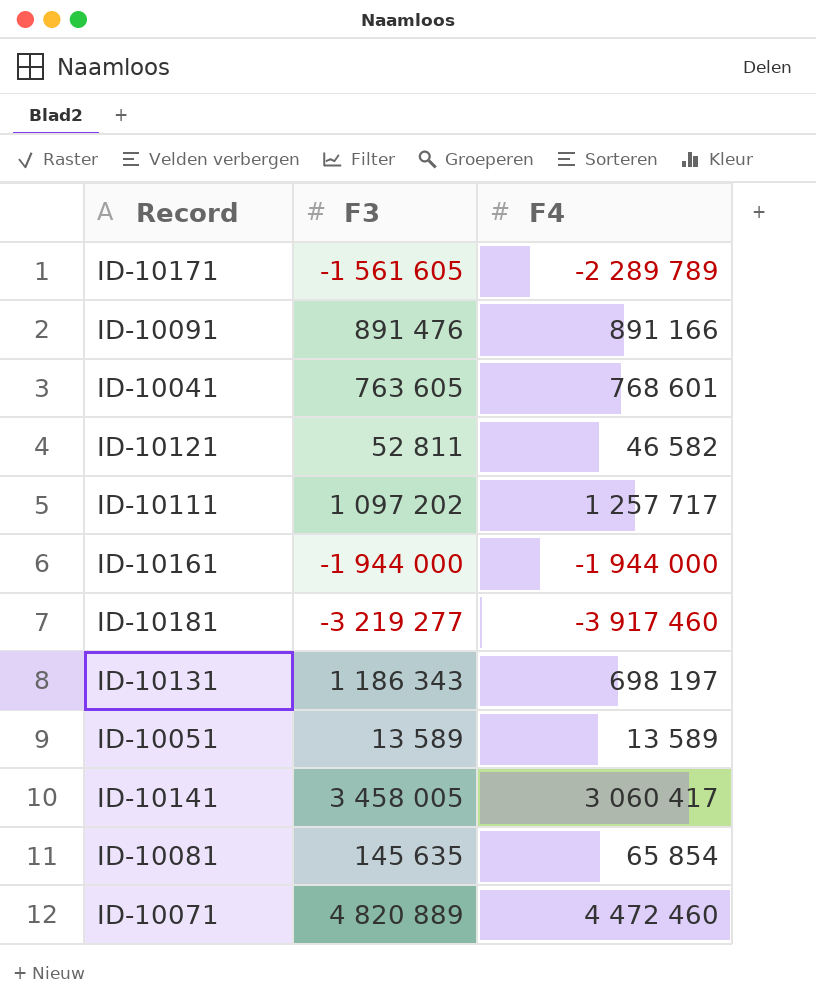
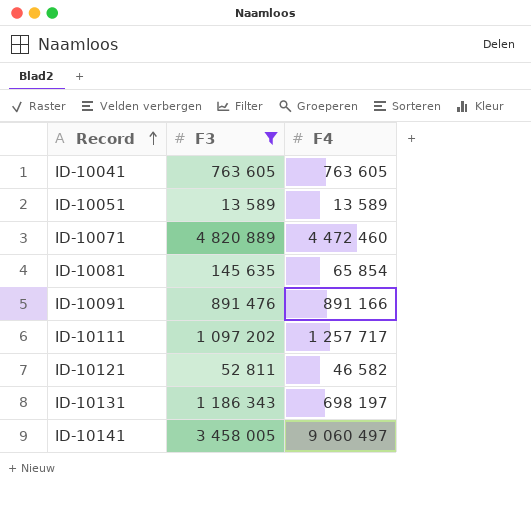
filter: none -> F3 >= 13 589
row order: none -> Record ascending
ID-10041 | F4: 768 601 -> 763 605
ID-10141 | F4: 3 060 417 -> 9 060 497

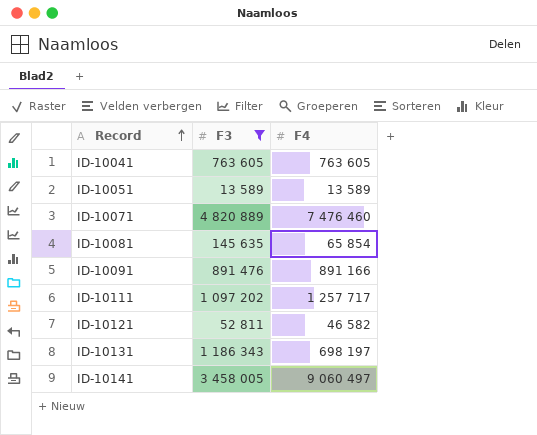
ID-10071 | F4: 4 472 460 -> 7 476 460

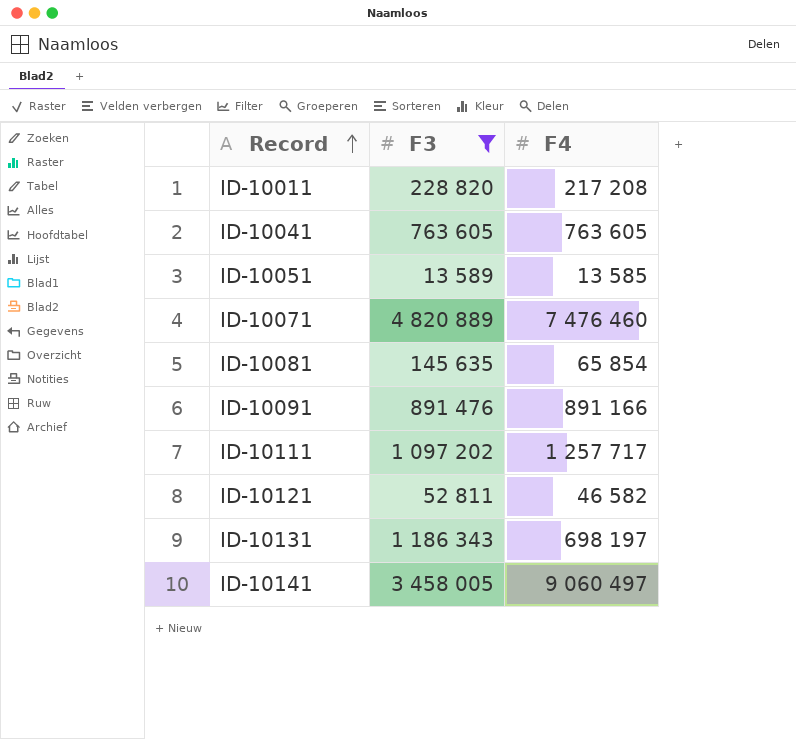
row ID-10011: none -> 228 820 | 217 208
ID-10051 | F4: 13 589 -> 13 585

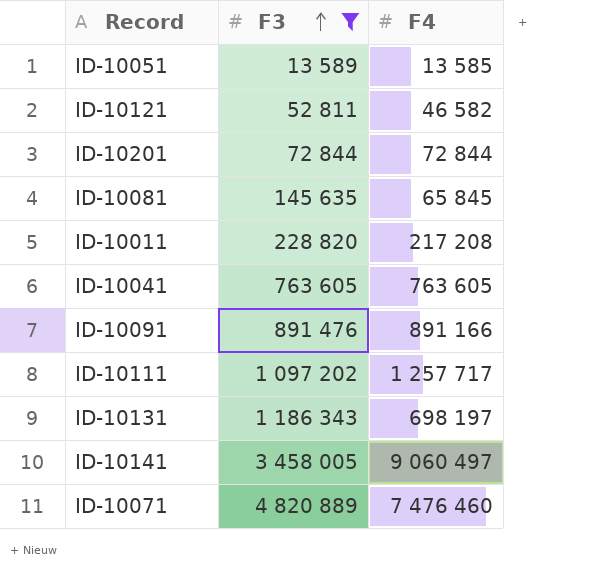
row order: Record ascending -> F3 ascending
row ID-10201: none -> 72 844 | 72 844
ID-10081 | F4: 65 854 -> 65 845

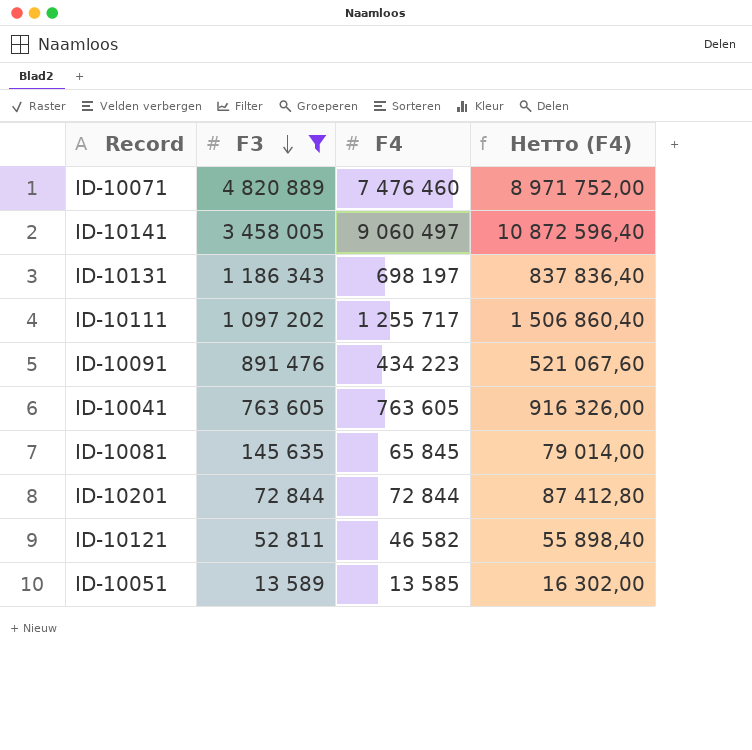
row order: F3 ascending -> F3 descending
column Нетто (F4) | formula: none -> [F4] * 1,2
row ID-10011: 228 820 | 217 208 -> none
ID-10111 | F4: 1 257 717 -> 1 255 717
ID-10091 | F4: 891 166 -> 434 223

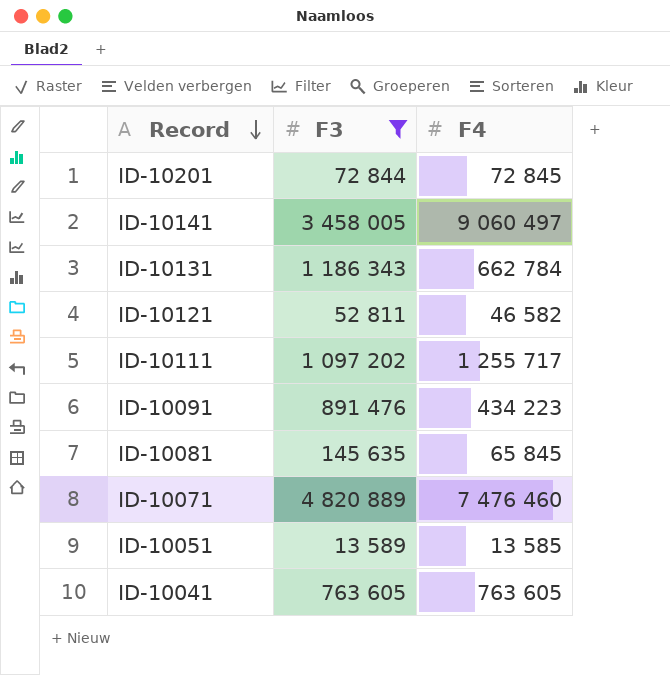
row order: F3 descending -> Record descending
column Нетто (F4) | formula: [F4] * 1,2 -> none
ID-10201 | F4: 72 844 -> 72 845
ID-10131 | F4: 698 197 -> 662 784

